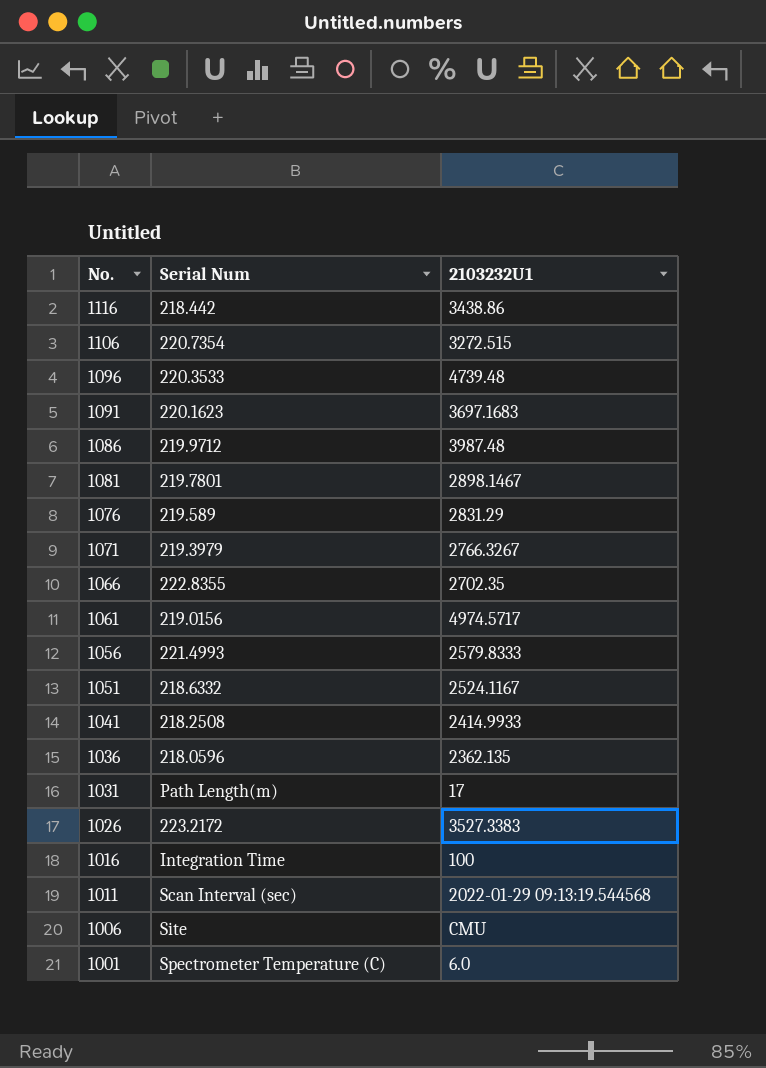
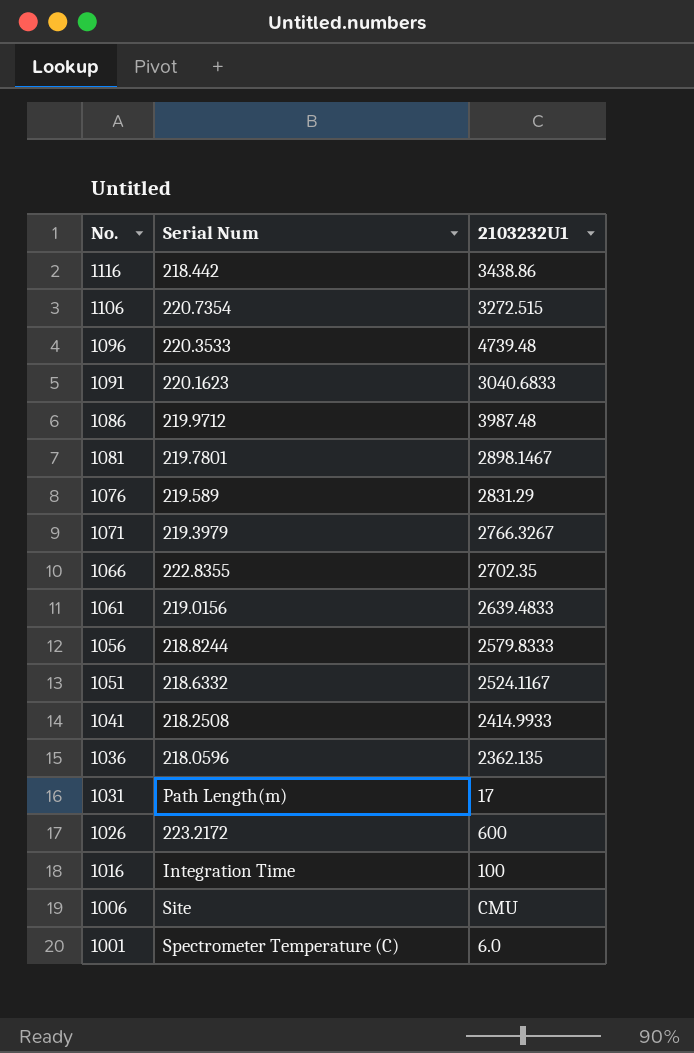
row 1011: Scan Interval (sec) | 2022-01-29 09:13:19.544568 -> none
1091 | 2103232U1: 3697.1683 -> 3040.6833
1061 | 2103232U1: 4974.5717 -> 2639.4833
1056 | Serial Num: 221.4993 -> 218.8244
1026 | 2103232U1: 3527.3383 -> 600

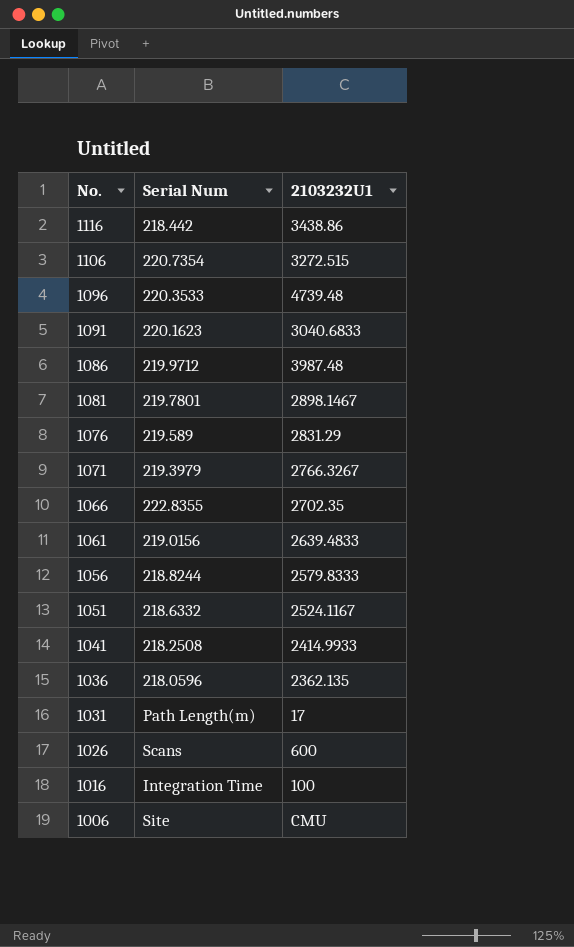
row 1001: Spectrometer Temperature (C) | 6.0 -> none
1026 | Serial Num: 223.2172 -> Scans

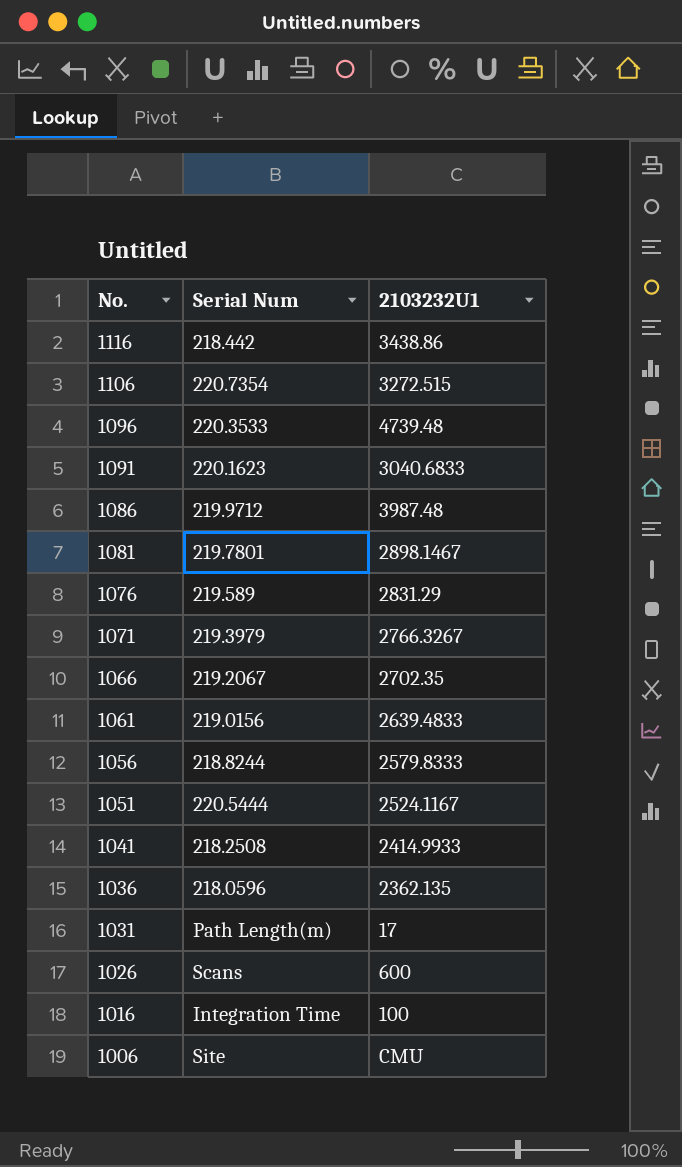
1066 | Serial Num: 222.8355 -> 219.2067
1051 | Serial Num: 218.6332 -> 220.5444

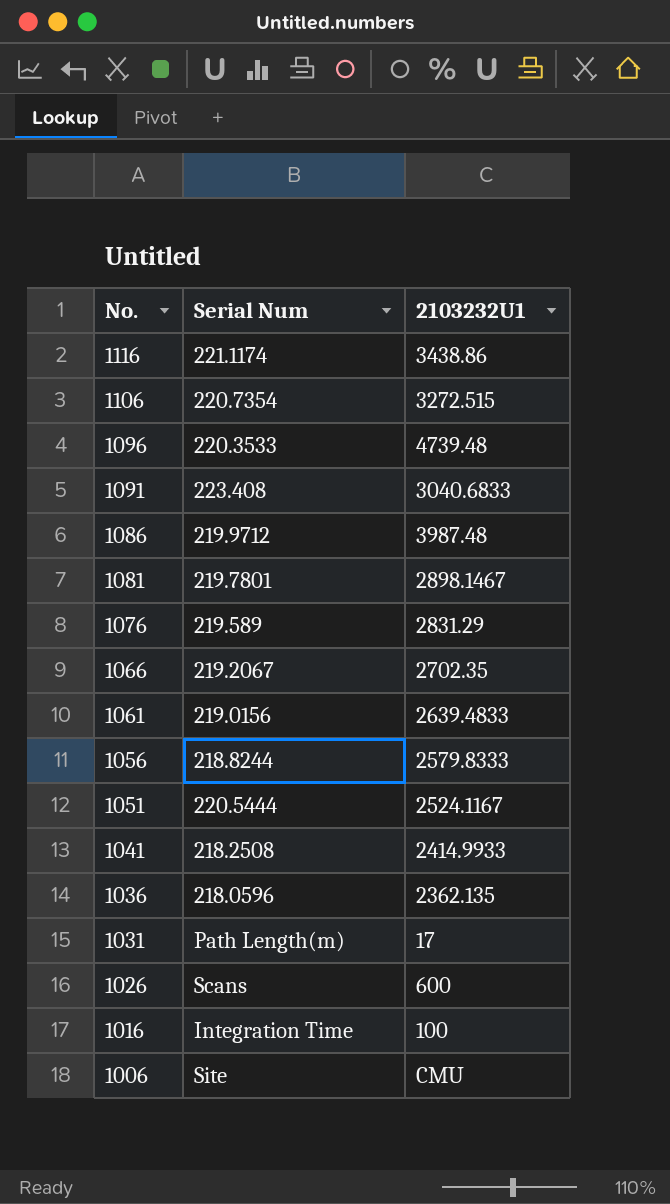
row 1071: 219.3979 | 2766.3267 -> none
1116 | Serial Num: 218.442 -> 221.1174
1091 | Serial Num: 220.1623 -> 223.408

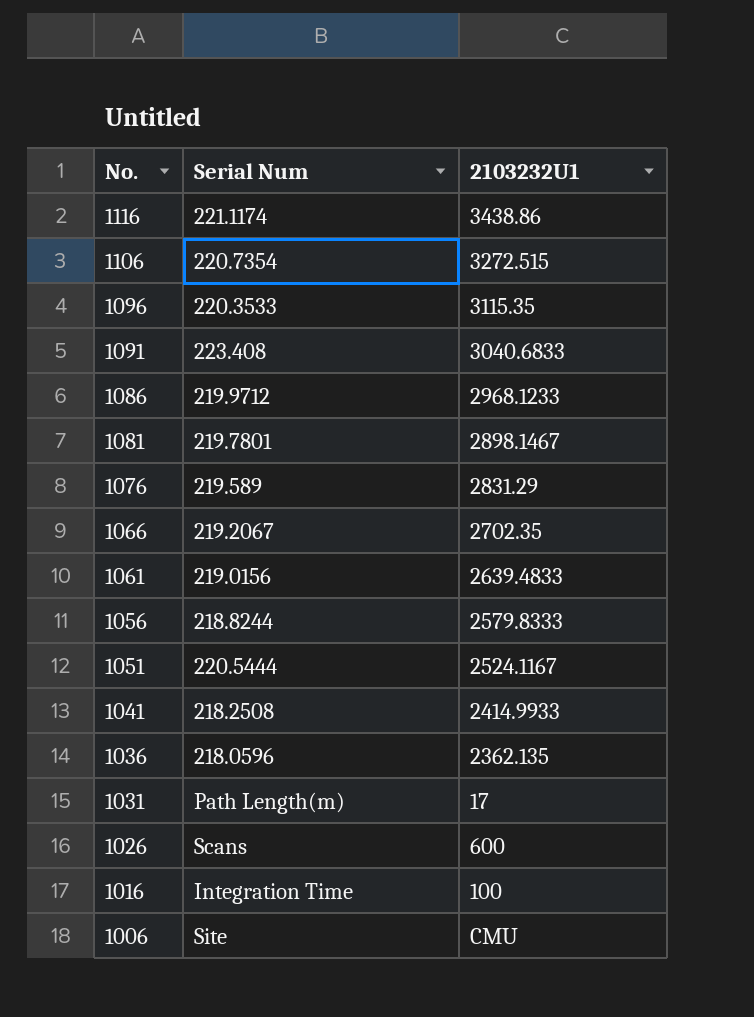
1096 | 2103232U1: 4739.48 -> 3115.35
1086 | 2103232U1: 3987.48 -> 2968.1233

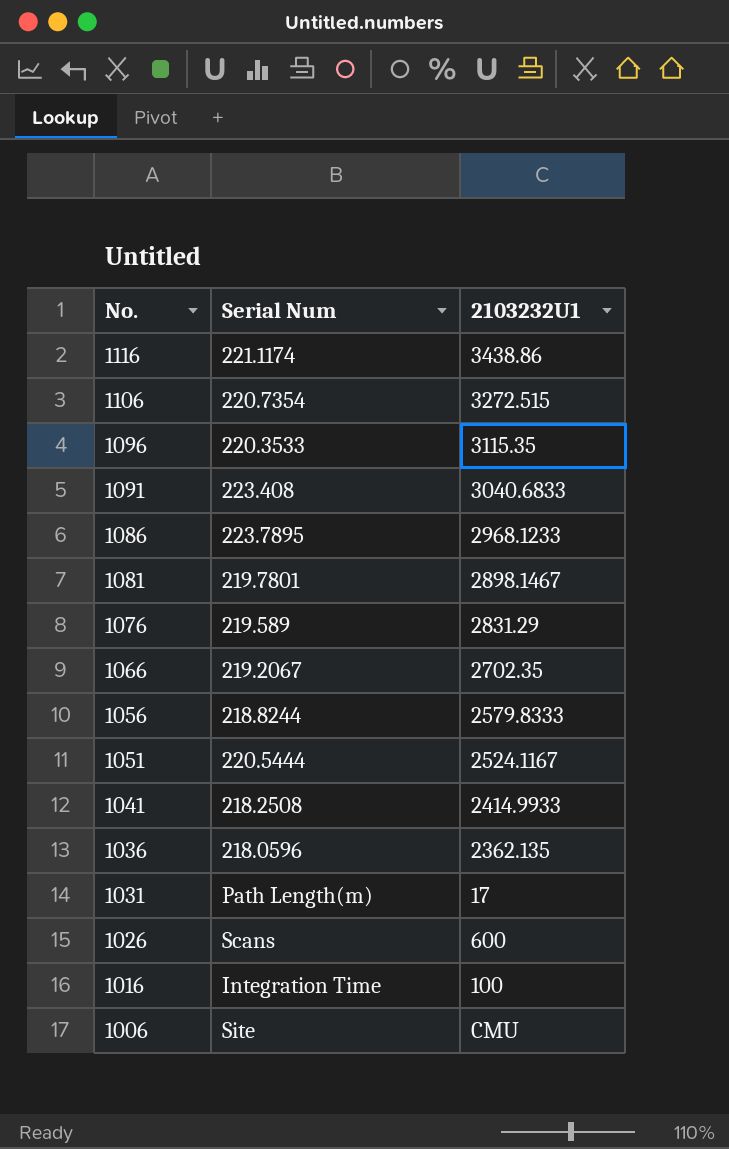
row 1061: 219.0156 | 2639.4833 -> none
1086 | Serial Num: 219.9712 -> 223.7895

